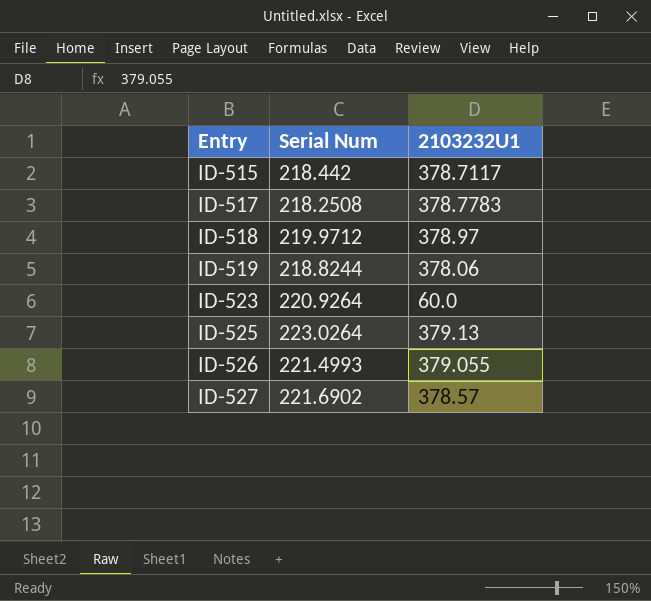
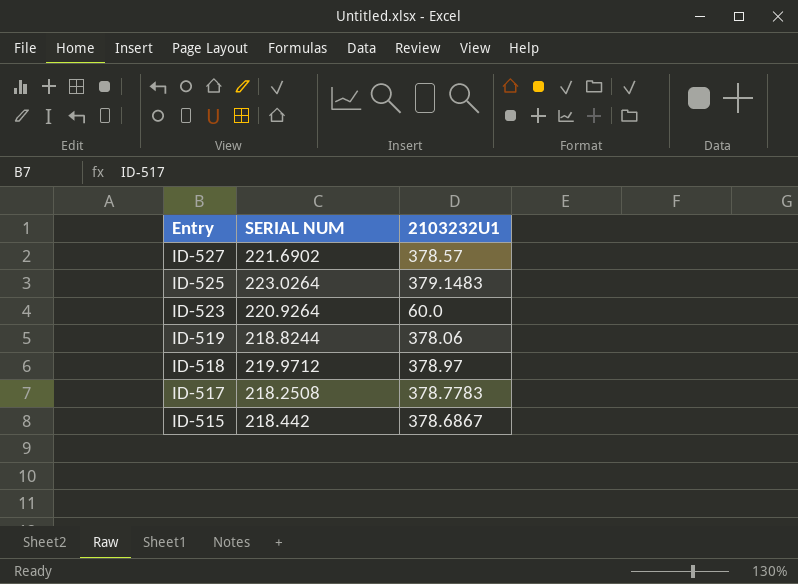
row order: Entry ascending -> Entry descending
column name: Serial Num -> SERIAL NUM
row ID-526: 221.4993 | 379.055 -> none
ID-525 | 2103232U1: 379.13 -> 379.1483
ID-515 | 2103232U1: 378.7117 -> 378.6867

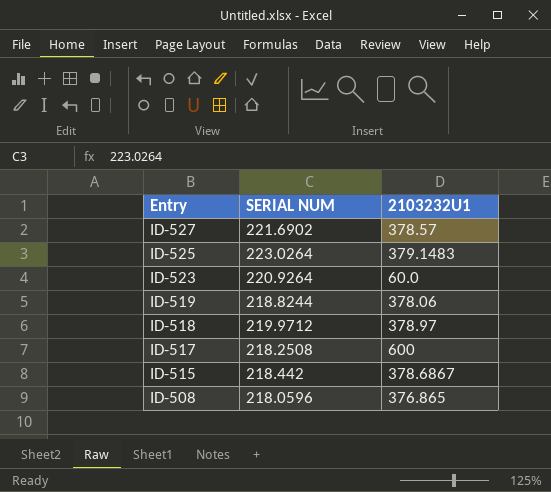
ID-517 | 2103232U1: 378.7783 -> 600
row ID-508: none -> 218.0596 | 376.865

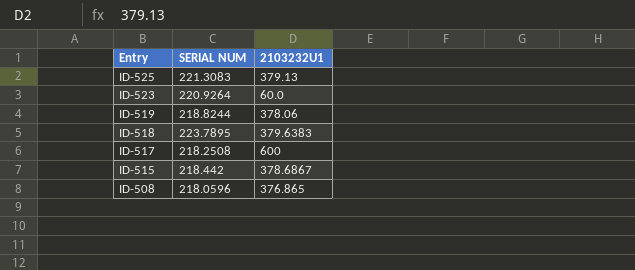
row ID-527: 221.6902 | 378.57 -> none
ID-525 | SERIAL NUM: 223.0264 -> 221.3083
ID-525 | 2103232U1: 379.1483 -> 379.13
ID-518 | SERIAL NUM: 219.9712 -> 223.7895
ID-518 | 2103232U1: 378.97 -> 379.6383

